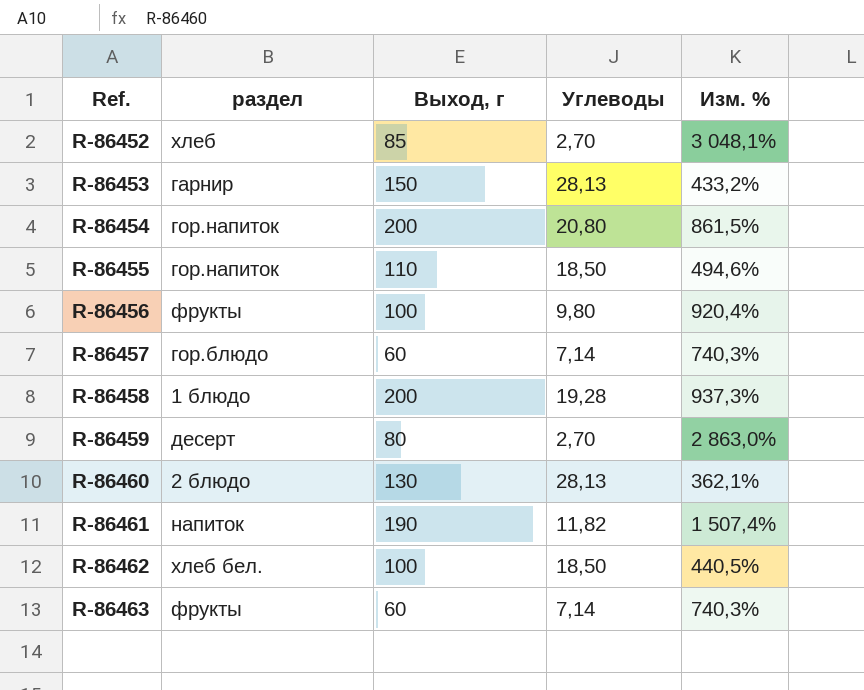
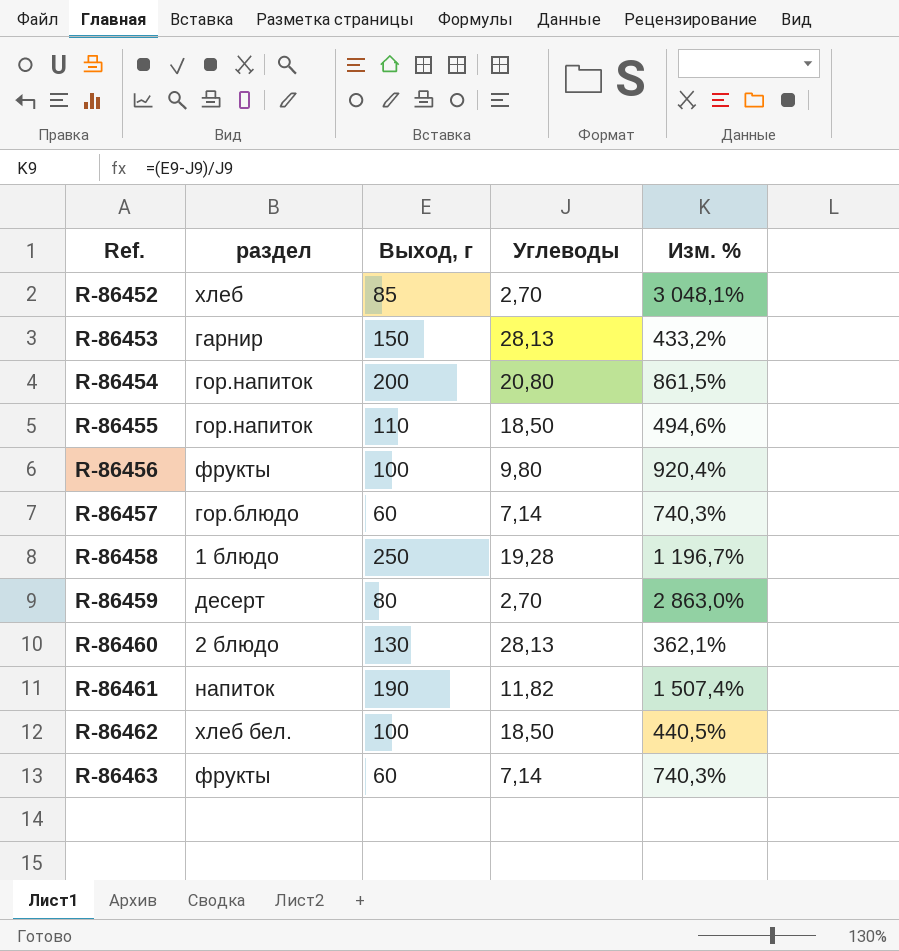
R-86458 | Выход, г: 200 -> 250
R-86458 | Изм. %: 937,3% -> 1 196,7%

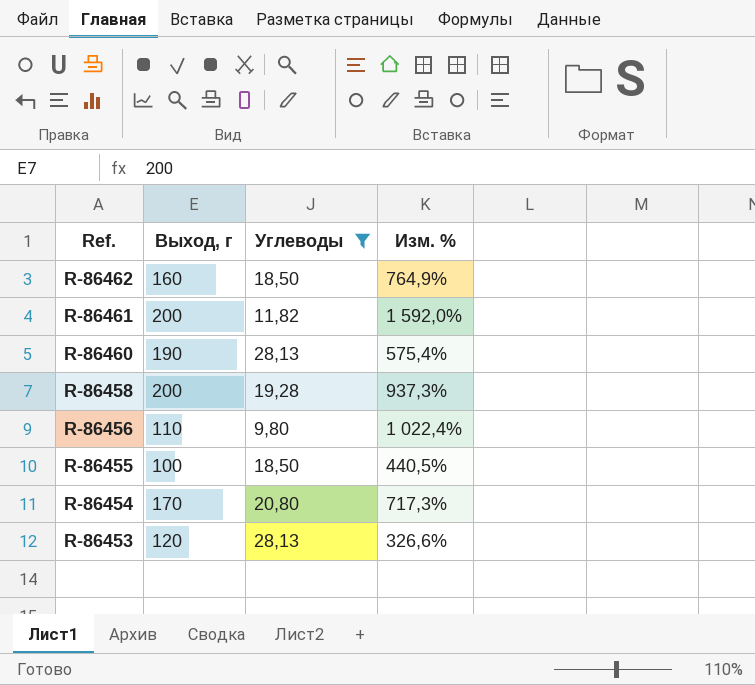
filter: none -> Углеводы >= 9,80
row order: Ref. ascending -> Ref. descending
column раздел | position: 2 -> none
R-86462 | Выход, г: 100 -> 160
R-86462 | Изм. %: 440,5% -> 764,9%
R-86461 | Выход, г: 190 -> 200
R-86461 | Изм. %: 1 507,4% -> 1 592,0%
R-86460 | Выход, г: 130 -> 190
R-86460 | Изм. %: 362,1% -> 575,4%
R-86458 | Выход, г: 250 -> 200
R-86458 | Изм. %: 1 196,7% -> 937,3%
R-86456 | Выход, г: 100 -> 110
R-86456 | Изм. %: 920,4% -> 1 022,4%
R-86455 | Выход, г: 110 -> 100
R-86455 | Изм. %: 494,6% -> 440,5%
R-86454 | Выход, г: 200 -> 170
R-86454 | Изм. %: 861,5% -> 717,3%
R-86453 | Выход, г: 150 -> 120
R-86453 | Изм. %: 433,2% -> 326,6%

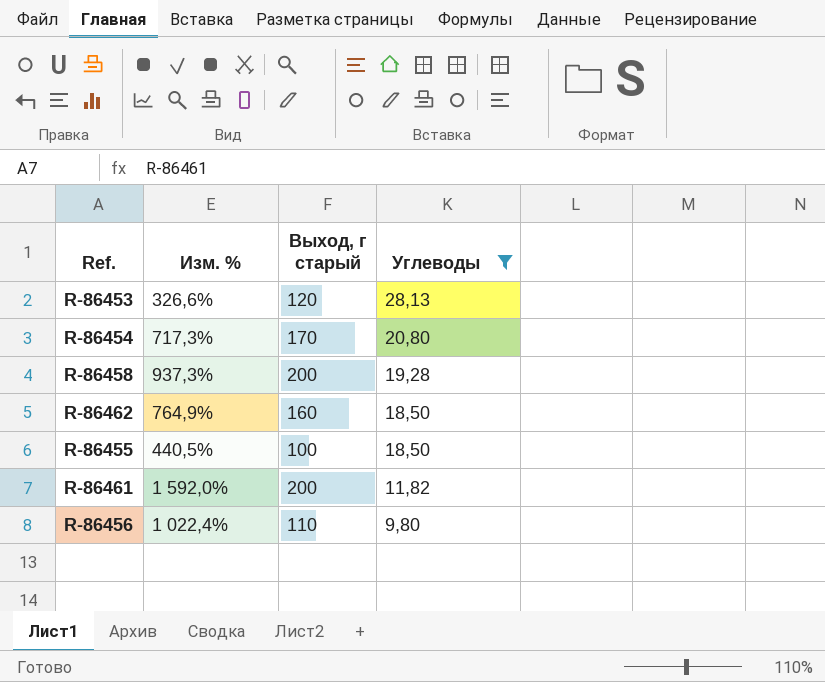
row order: Ref. descending -> Углеводы descending
column Изм. % | position: 4 -> 2
column name: Выход, г -> Выход, г старый
row R-86460: 190 | 28,13 | 575,4% -> none

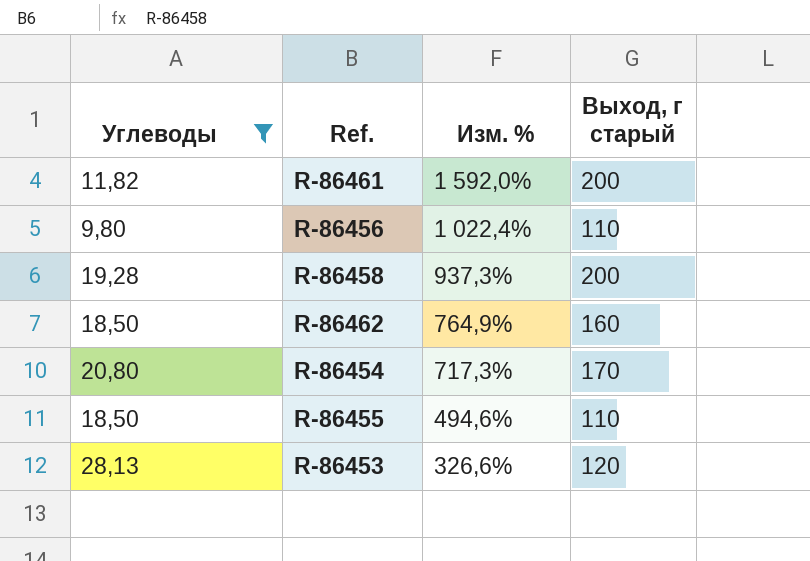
row order: Углеводы descending -> Изм. % descending
column Углеводы | position: 4 -> 1
R-86455 | Изм. %: 440,5% -> 494,6%
R-86455 | Выход, г старый: 100 -> 110

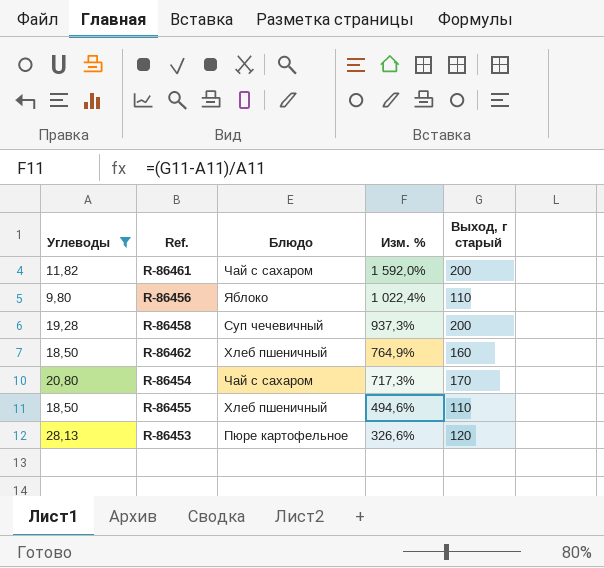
column Блюдо | position: none -> 3

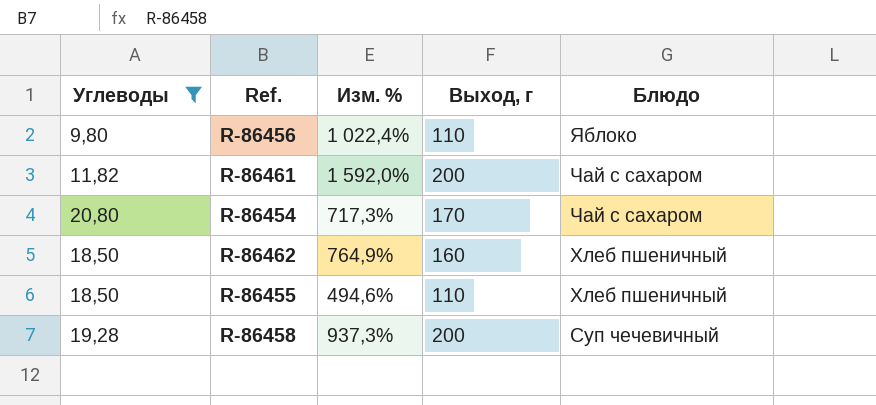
row order: Изм. % descending -> Блюдо descending
column name: Выход, г старый -> Выход, г
column Блюдо | position: 3 -> 5
row R-86453: 28,13 | Пюре картофельное | 326,6% | 120 -> none

